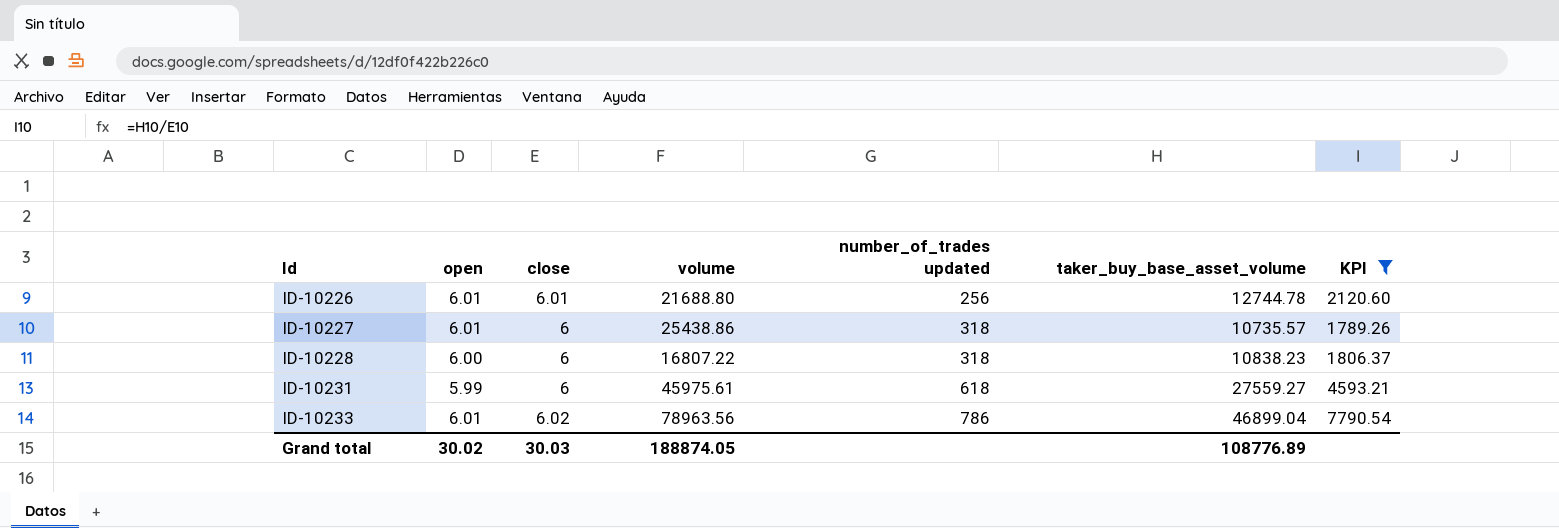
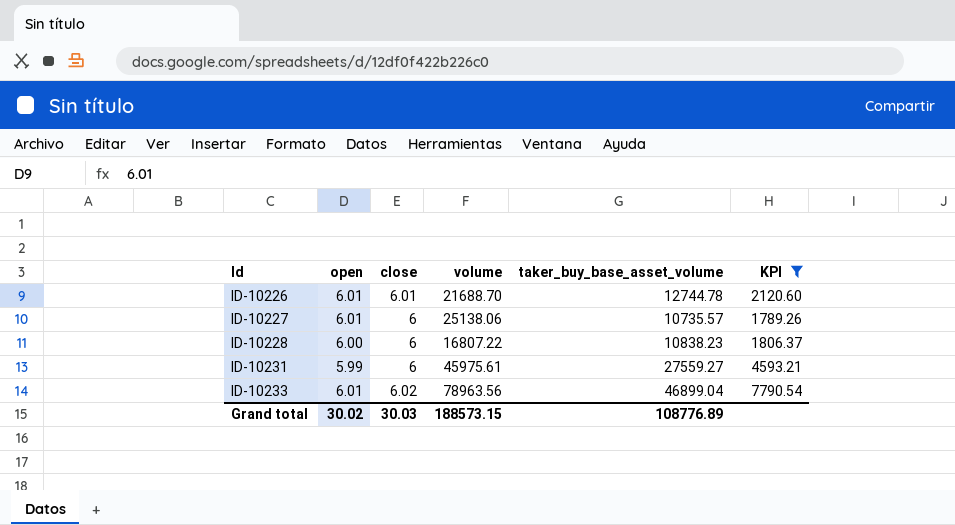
column number_of_trades updated | position: 5 -> none
ID-10226 | volume: 21688.80 -> 21688.70
ID-10227 | volume: 25438.86 -> 25138.06
Grand total | volume: 188874.05 -> 188573.15

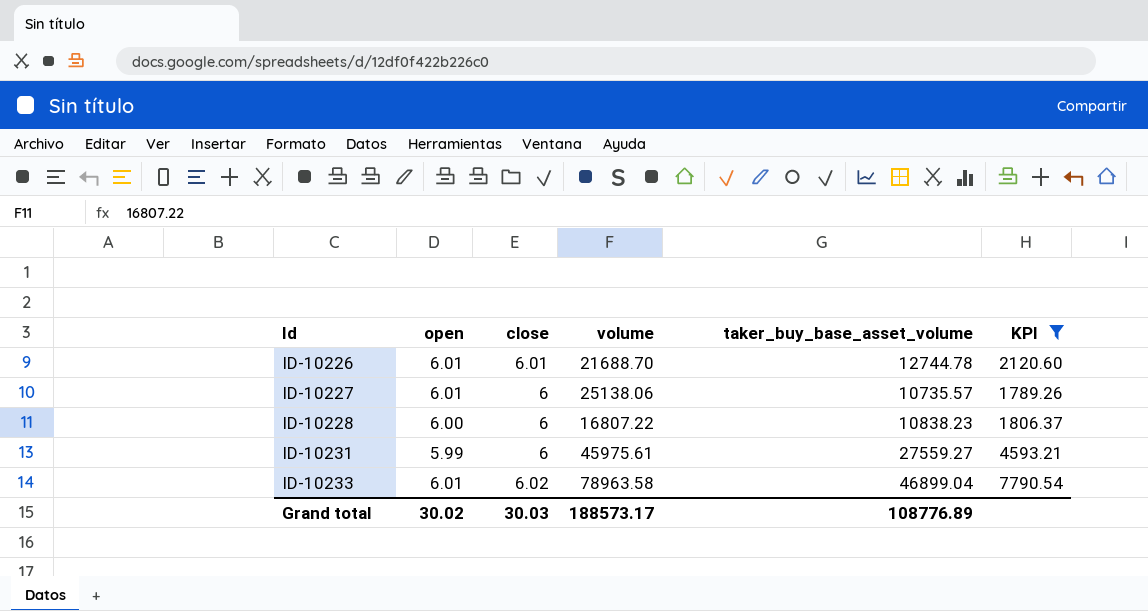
ID-10233 | volume: 78963.56 -> 78963.58
Grand total | volume: 188573.15 -> 188573.17

